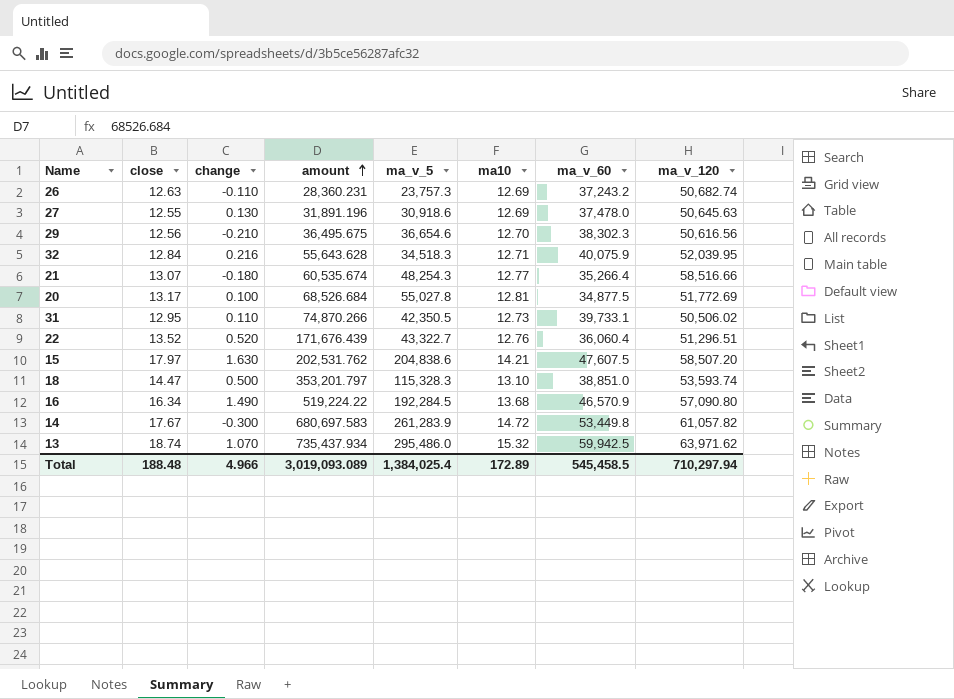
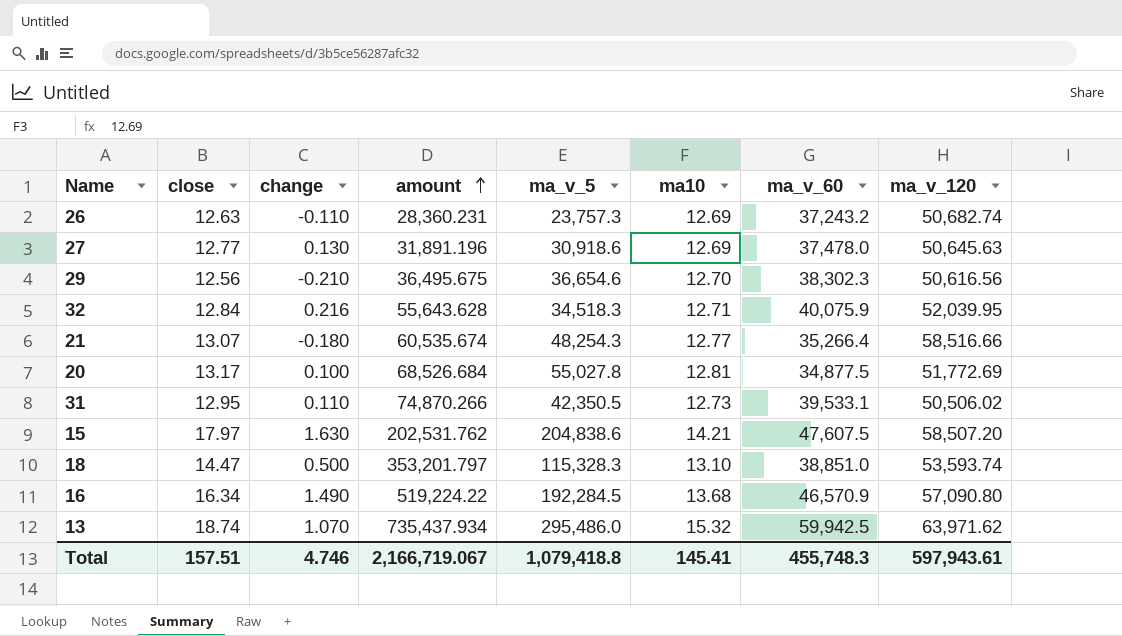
row 22: 13.52 | 0.520 | 171,676.439 | 43,322.7 | 12.76 | 36,060.4 | 51,296.51 -> none
row 14: 17.67 | -0.300 | 680,697.583 | 261,283.9 | 14.72 | 53,449.8 | 61,057.82 -> none
27 | close: 12.55 -> 12.77
31 | ma_v_60: 39,733.1 -> 39,533.1
Total | close: 188.48 -> 157.51
Total | change: 4.966 -> 4.746
Total | amount: 3,019,093.089 -> 2,166,719.067
Total | ma_v_5: 1,384,025.4 -> 1,079,418.8
Total | ma10: 172.89 -> 145.41
Total | ma_v_60: 545,458.5 -> 455,748.3
Total | ma_v_120: 710,297.94 -> 597,943.61

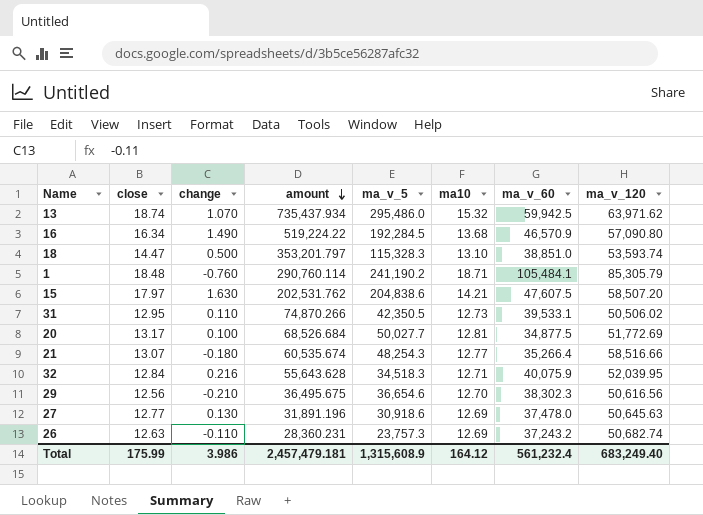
row order: amount ascending -> amount descending
row 1: none -> 18.48 | -0.760 | 290,760.114 | 241,190.2 | 18.71 | 105,484.1 | 85,305.79
20 | ma_v_5: 55,027.8 -> 50,027.7
Total | close: 157.51 -> 175.99
Total | change: 4.746 -> 3.986
Total | amount: 2,166,719.067 -> 2,457,479.181
Total | ma_v_5: 1,079,418.8 -> 1,315,608.9
Total | ma10: 145.41 -> 164.12
Total | ma_v_60: 455,748.3 -> 561,232.4
Total | ma_v_120: 597,943.61 -> 683,249.40

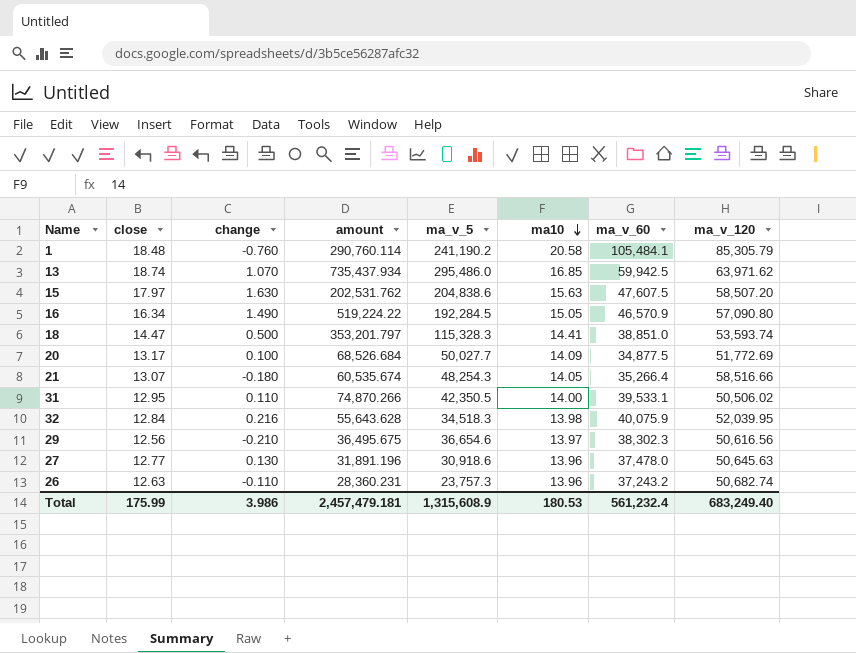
row order: amount descending -> ma10 descending
1 | ma10: 18.71 -> 20.58
13 | ma10: 15.32 -> 16.85
15 | ma10: 14.21 -> 15.63
16 | ma10: 13.68 -> 15.05
18 | ma10: 13.10 -> 14.41
20 | ma10: 12.81 -> 14.09
21 | ma10: 12.77 -> 14.05
31 | ma10: 12.73 -> 14.00
32 | ma10: 12.71 -> 13.98
29 | ma10: 12.70 -> 13.97
27 | ma10: 12.69 -> 13.96
26 | ma10: 12.69 -> 13.96
Total | ma10: 164.12 -> 180.53

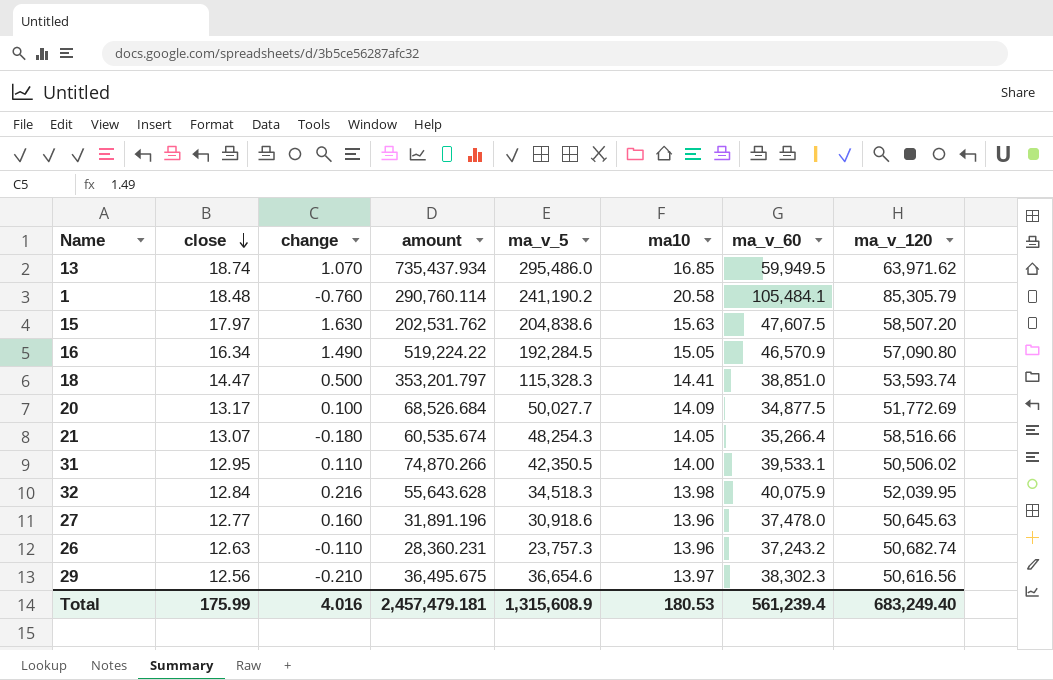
row order: ma10 descending -> close descending
13 | ma_v_60: 59,942.5 -> 59,949.5
27 | change: 0.130 -> 0.160
Total | change: 3.986 -> 4.016
Total | ma_v_60: 561,232.4 -> 561,239.4

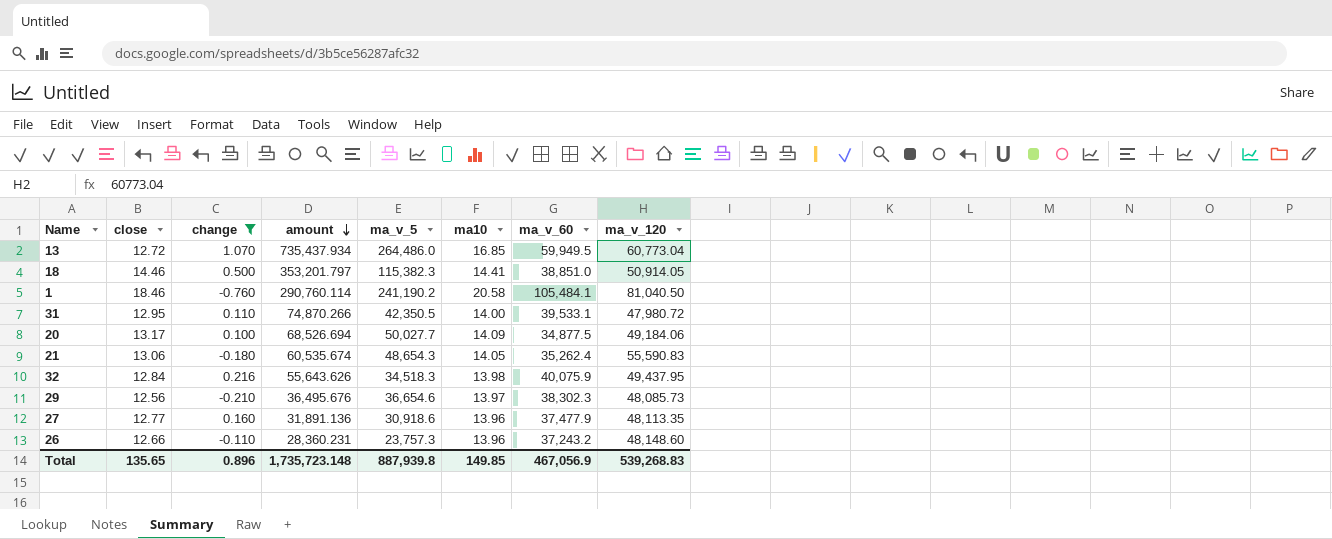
filter: none -> change <= 1.070
row order: close descending -> amount descending
13 | close: 18.74 -> 12.72
13 | ma_v_5: 295,486.0 -> 264,486.0
13 | ma_v_120: 63,971.62 -> 60,773.04
18 | close: 14.47 -> 14.46
18 | ma_v_5: 115,328.3 -> 115,382.3
18 | ma_v_120: 53,593.74 -> 50,914.05
1 | close: 18.48 -> 18.46
1 | ma_v_120: 85,305.79 -> 81,040.50
31 | ma_v_120: 50,506.02 -> 47,980.72
20 | amount: 68,526.684 -> 68,526.694
20 | ma_v_120: 51,772.69 -> 49,184.06
21 | close: 13.07 -> 13.06
21 | ma_v_5: 48,254.3 -> 48,654.3
21 | ma_v_60: 35,266.4 -> 35,262.4
21 | ma_v_120: 58,516.66 -> 55,590.83
32 | amount: 55,643.628 -> 55,643.626
32 | ma_v_120: 52,039.95 -> 49,437.95
29 | amount: 36,495.675 -> 36,495.676
29 | ma_v_120: 50,616.56 -> 48,085.73
27 | amount: 31,891.196 -> 31,891.136
27 | ma_v_60: 37,478.0 -> 37,477.9
27 | ma_v_120: 50,645.63 -> 48,113.35
26 | close: 12.63 -> 12.66
26 | ma_v_120: 50,682.74 -> 48,148.60
Total | close: 175.99 -> 135.65
Total | change: 4.016 -> 0.896
Total | amount: 2,457,479.181 -> 1,735,723.148
Total | ma_v_5: 1,315,608.9 -> 887,939.8
Total | ma10: 180.53 -> 149.85
Total | ma_v_60: 561,239.4 -> 467,056.9
Total | ma_v_120: 683,249.40 -> 539,268.83

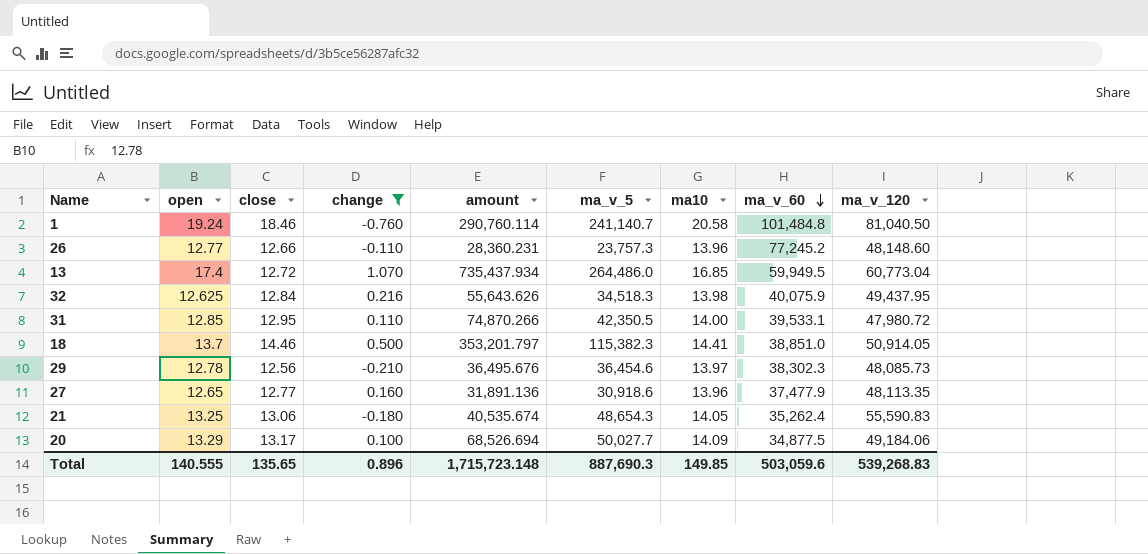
row order: amount descending -> ma_v_60 descending
column open | position: none -> 2
1 | ma_v_5: 241,190.2 -> 241,140.7
1 | ma_v_60: 105,484.1 -> 101,484.8
26 | ma_v_60: 37,243.2 -> 77,245.2
29 | ma_v_5: 36,654.6 -> 36,454.6
21 | amount: 60,535.674 -> 40,535.674
Total | amount: 1,735,723.148 -> 1,715,723.148
Total | ma_v_5: 887,939.8 -> 887,690.3
Total | ma_v_60: 467,056.9 -> 503,059.6

